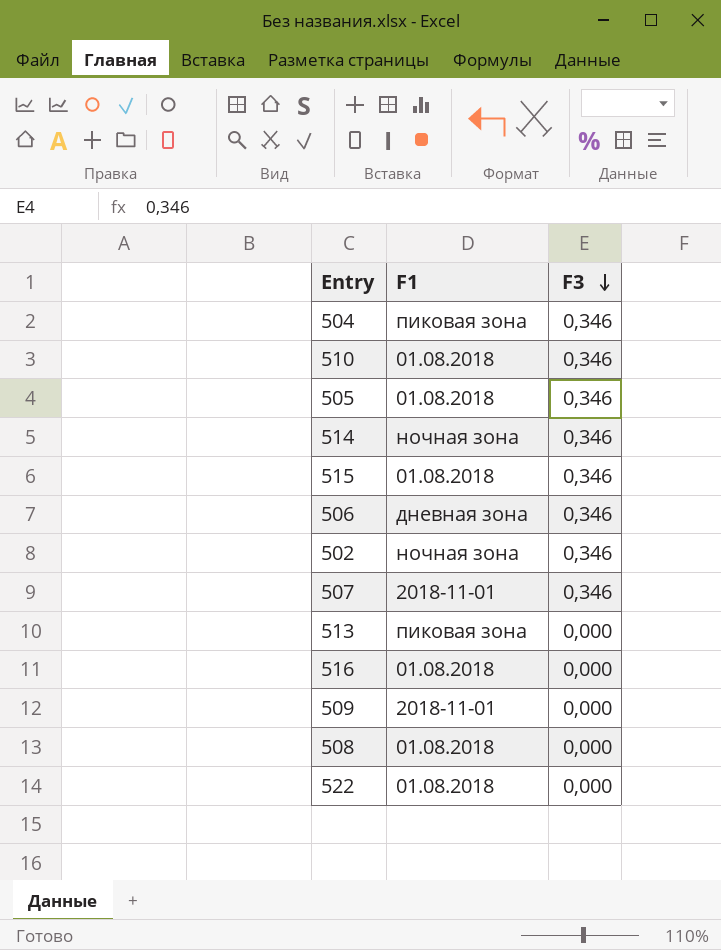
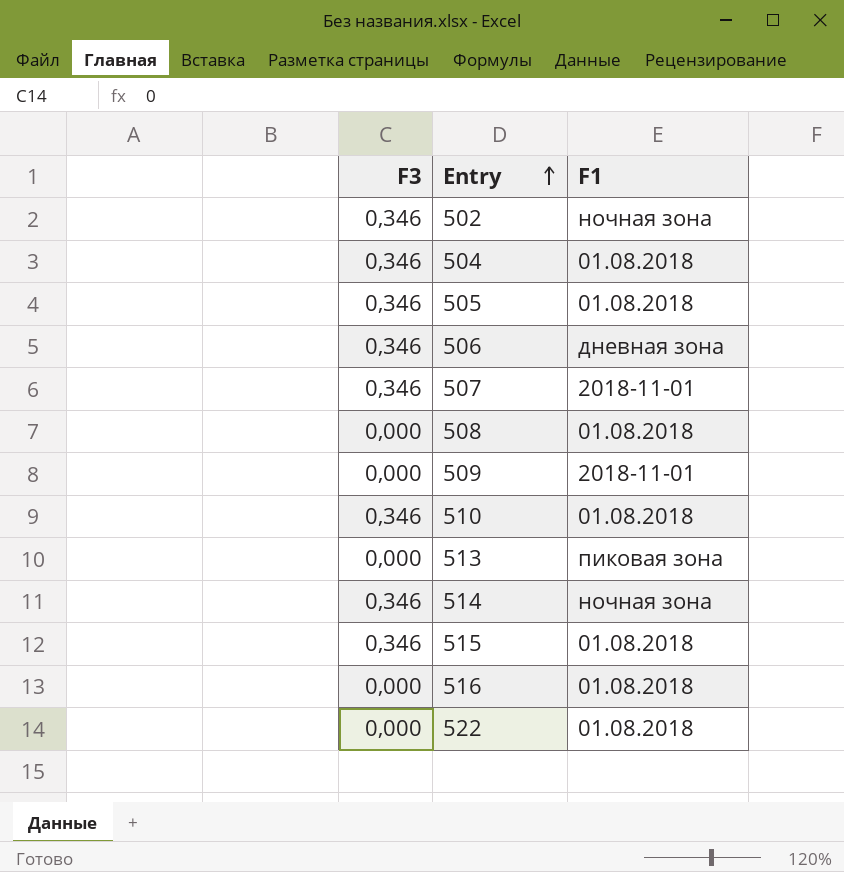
row order: F3 descending -> Entry ascending
column F3 | position: 3 -> 1
504 | F1: пиковая зона -> 01.08.2018

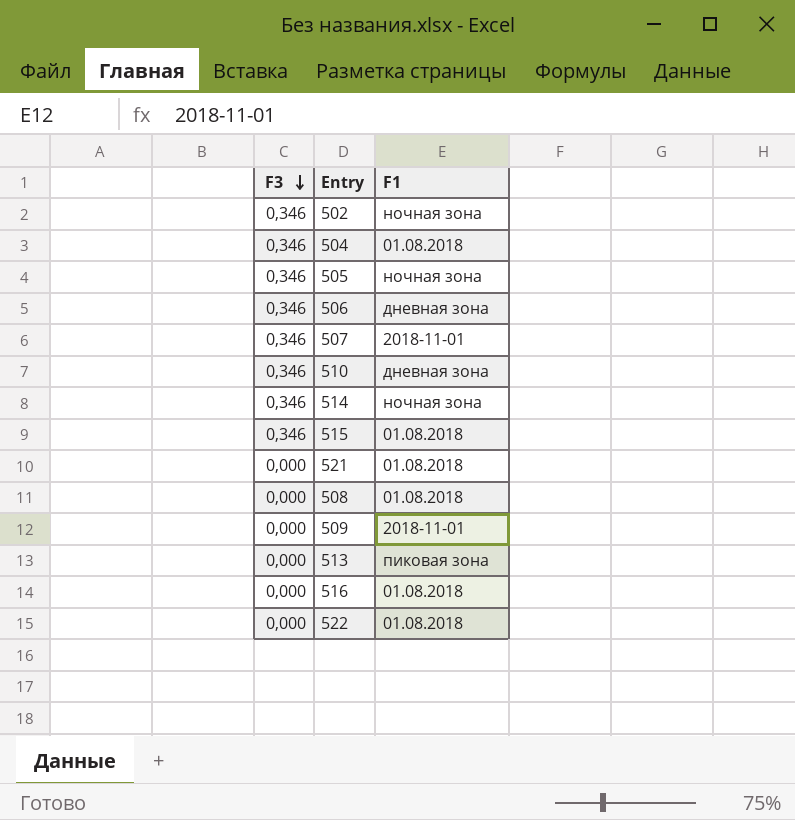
row order: Entry ascending -> F3 descending
505 | F1: 01.08.2018 -> ночная зона
510 | F1: 01.08.2018 -> дневная зона
row 521: none -> 0,000 | 01.08.2018

